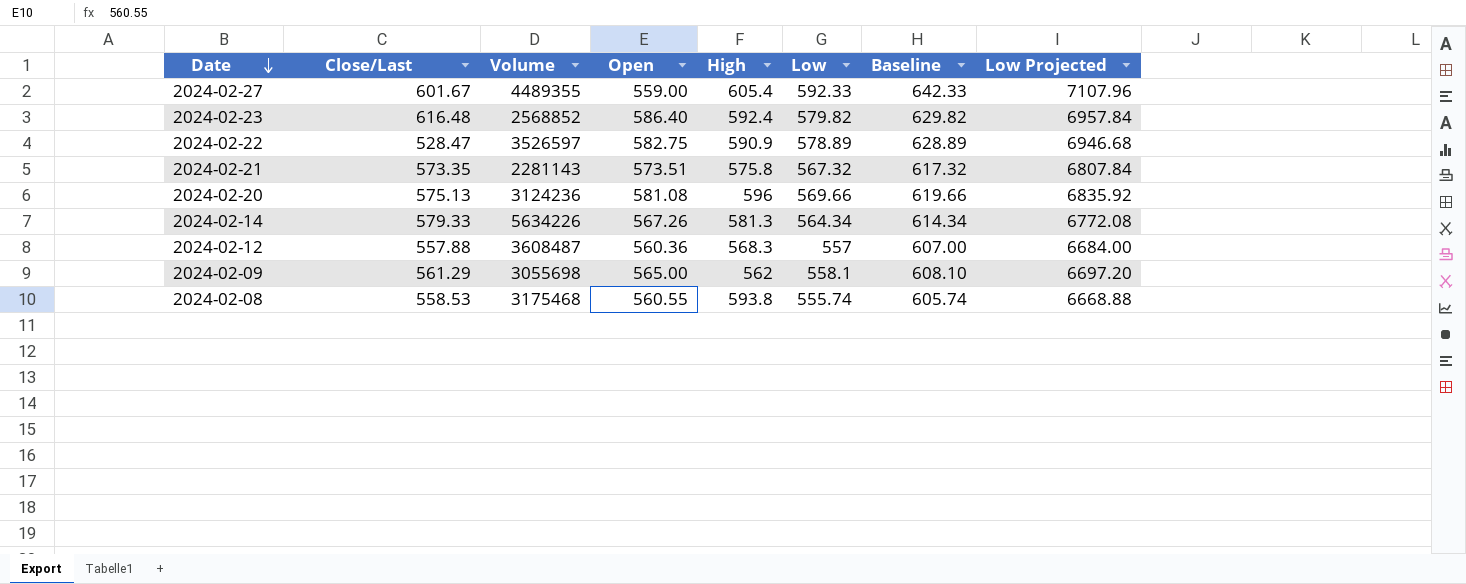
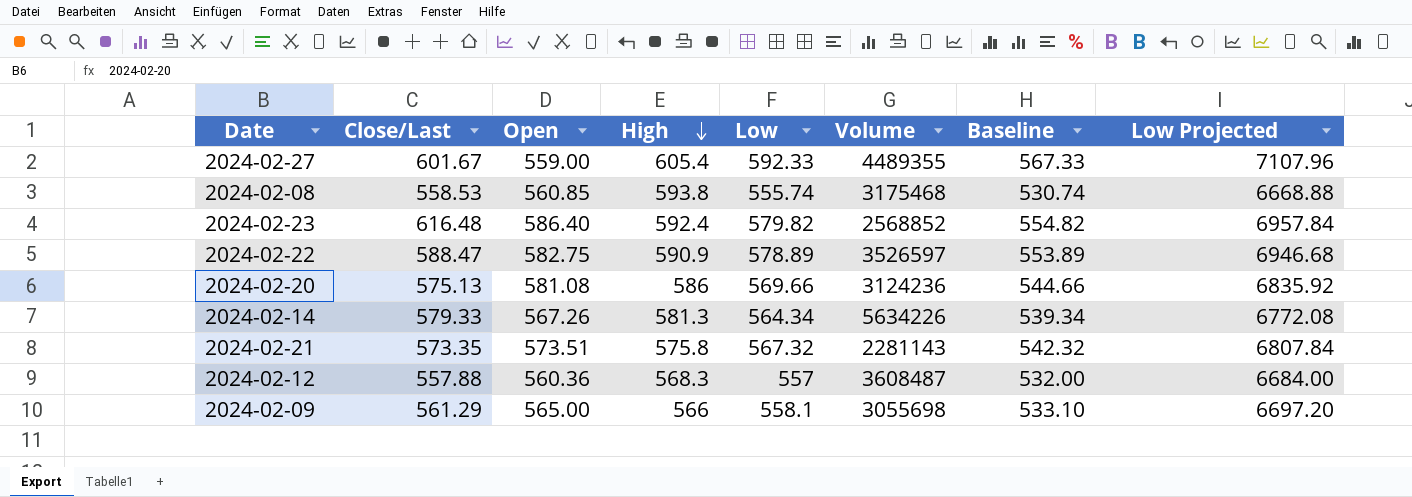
row order: Date descending -> High descending
column Volume | position: 3 -> 6
column Baseline | formula: [Low] + 50 -> [Low] - 25
2024-02-08 | Open: 560.55 -> 560.85
2024-02-22 | Close/Last: 528.47 -> 588.47
2024-02-20 | High: 596 -> 586
2024-02-09 | High: 562 -> 566

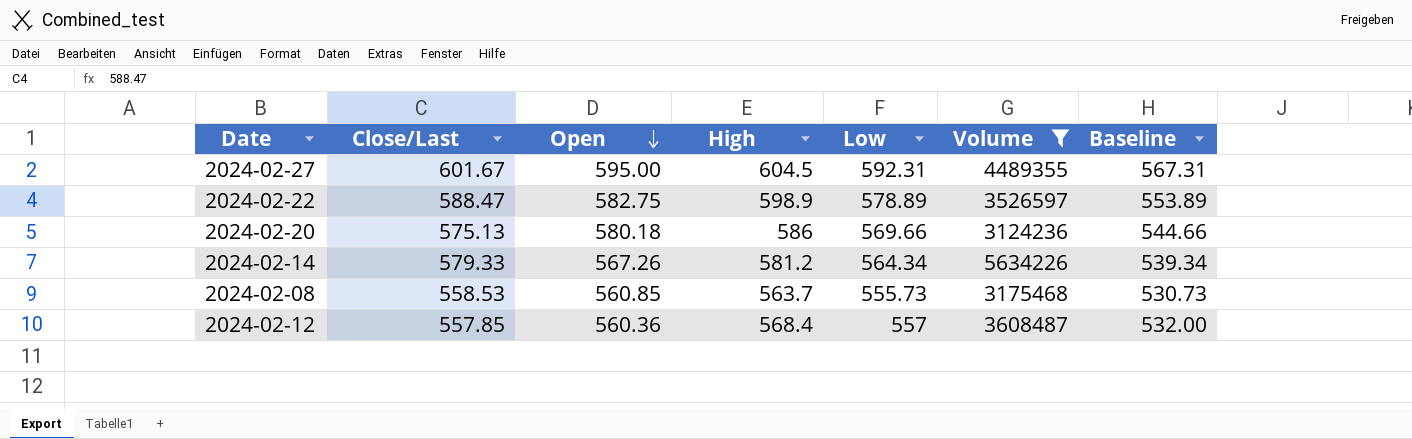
filter: none -> Volume >= 3124236
row order: High descending -> Open descending
column Low Projected | formula: [Low] * 12 -> none
2024-02-27 | Open: 559.00 -> 595.00
2024-02-27 | High: 605.4 -> 604.5
2024-02-27 | Low: 592.33 -> 592.31
2024-02-27 | Baseline: 567.33 -> 567.31
2024-02-22 | High: 590.9 -> 598.9
2024-02-20 | Open: 581.08 -> 580.18
2024-02-14 | High: 581.3 -> 581.2
2024-02-08 | High: 593.8 -> 563.7
2024-02-08 | Low: 555.74 -> 555.73
2024-02-08 | Baseline: 530.74 -> 530.73
2024-02-12 | Close/Last: 557.88 -> 557.85
2024-02-12 | High: 568.3 -> 568.4

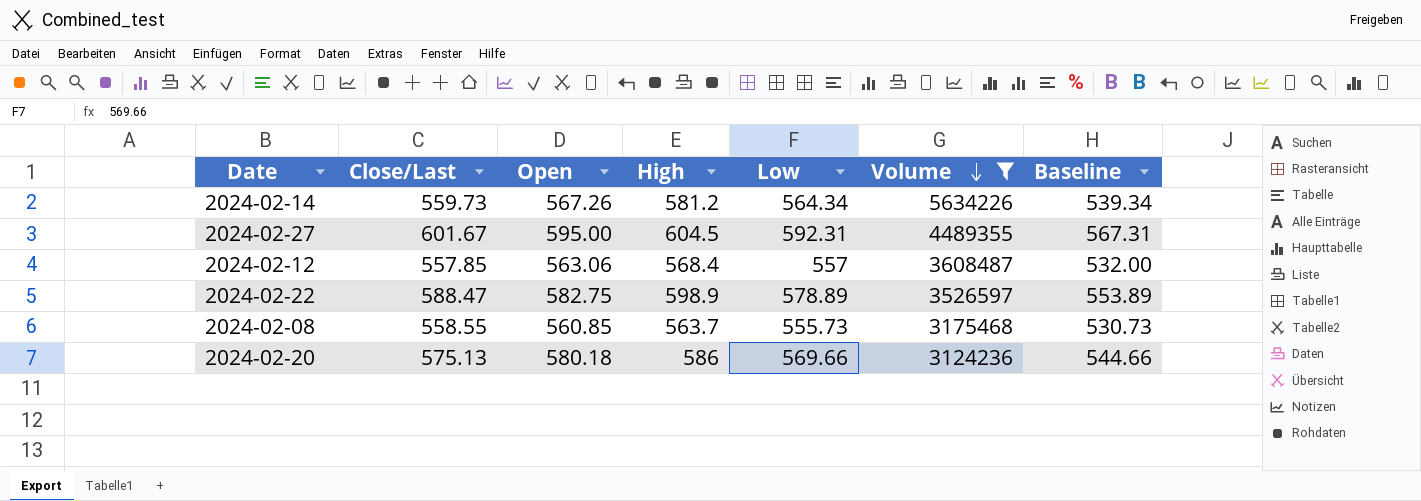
row order: Open descending -> Volume descending
2024-02-14 | Close/Last: 579.33 -> 559.73
2024-02-12 | Open: 560.36 -> 563.06
2024-02-08 | Close/Last: 558.53 -> 558.55

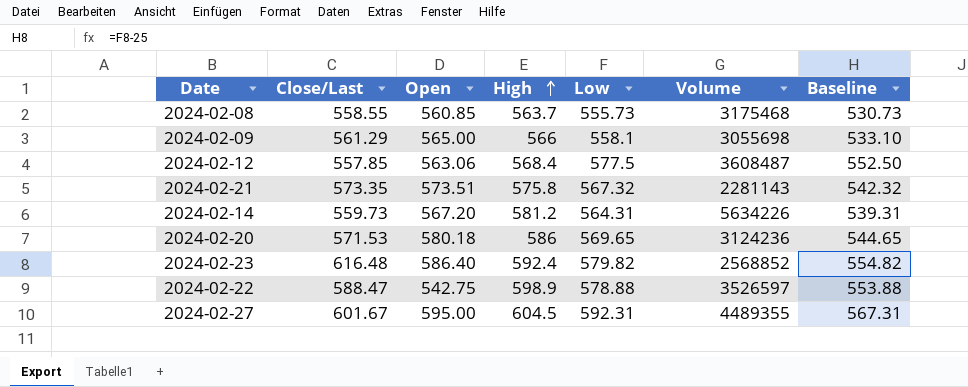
filter: Volume >= 3124236 -> none
row order: Volume descending -> High ascending
2024-02-12 | Low: 557 -> 577.5
2024-02-12 | Baseline: 532.00 -> 552.50
2024-02-14 | Open: 567.26 -> 567.20
2024-02-14 | Low: 564.34 -> 564.31
2024-02-14 | Baseline: 539.34 -> 539.31
2024-02-20 | Close/Last: 575.13 -> 571.53
2024-02-20 | Low: 569.66 -> 569.65
2024-02-20 | Baseline: 544.66 -> 544.65
2024-02-22 | Open: 582.75 -> 542.75
2024-02-22 | Low: 578.89 -> 578.88
2024-02-22 | Baseline: 553.89 -> 553.88

